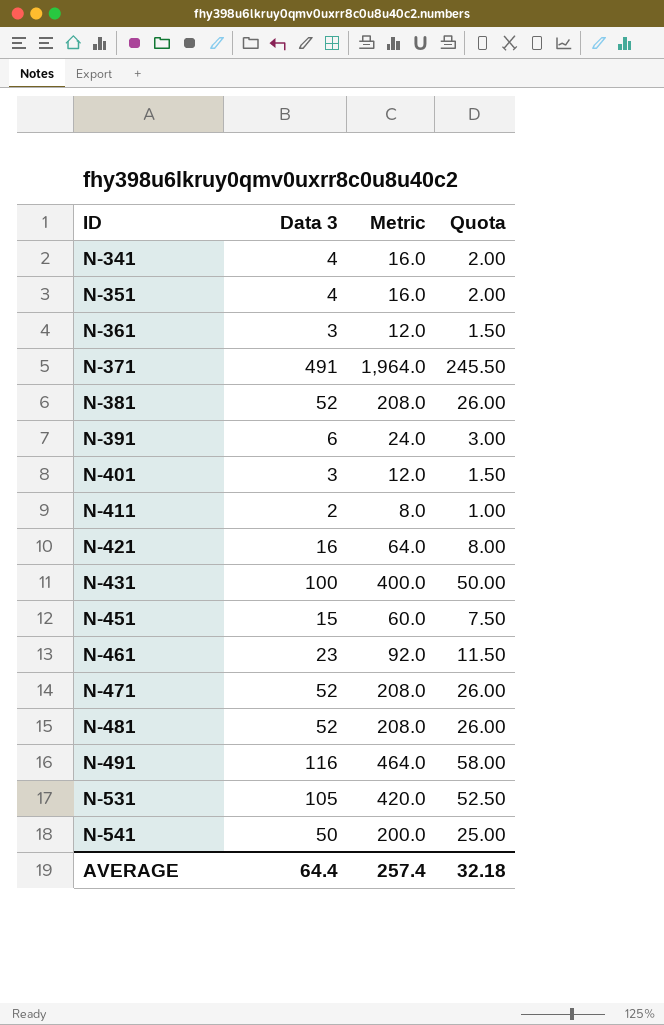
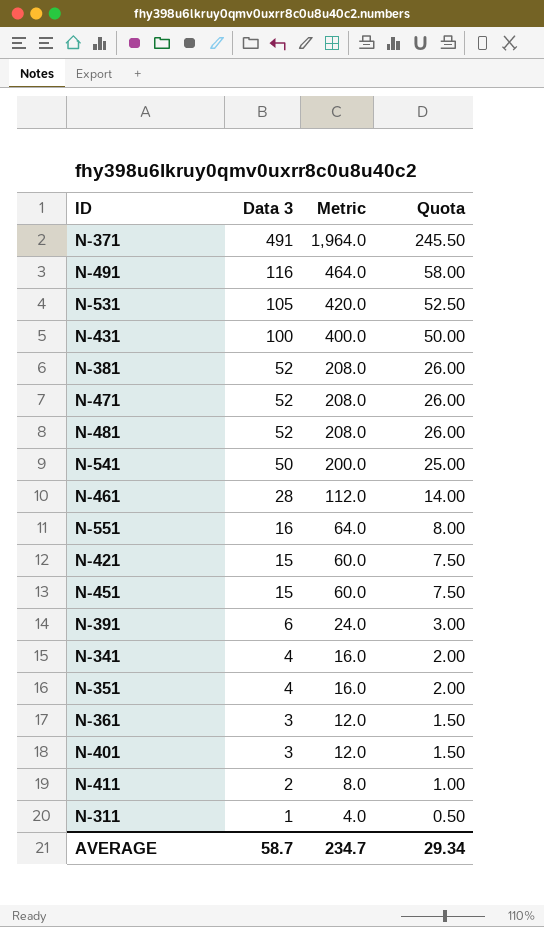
row order: ID ascending -> Data 3 descending
N-461 | Data 3: 23 -> 28
N-461 | Metric: 92.0 -> 112.0
N-461 | Quota: 11.50 -> 14.00
row N-551: none -> 16 | 64.0 | 8.00
N-421 | Data 3: 16 -> 15
N-421 | Metric: 64.0 -> 60.0
N-421 | Quota: 8.00 -> 7.50
row N-311: none -> 1 | 4.0 | 0.50
AVERAGE | Data 3: 64.4 -> 58.7
AVERAGE | Metric: 257.4 -> 234.7
AVERAGE | Quota: 32.18 -> 29.34

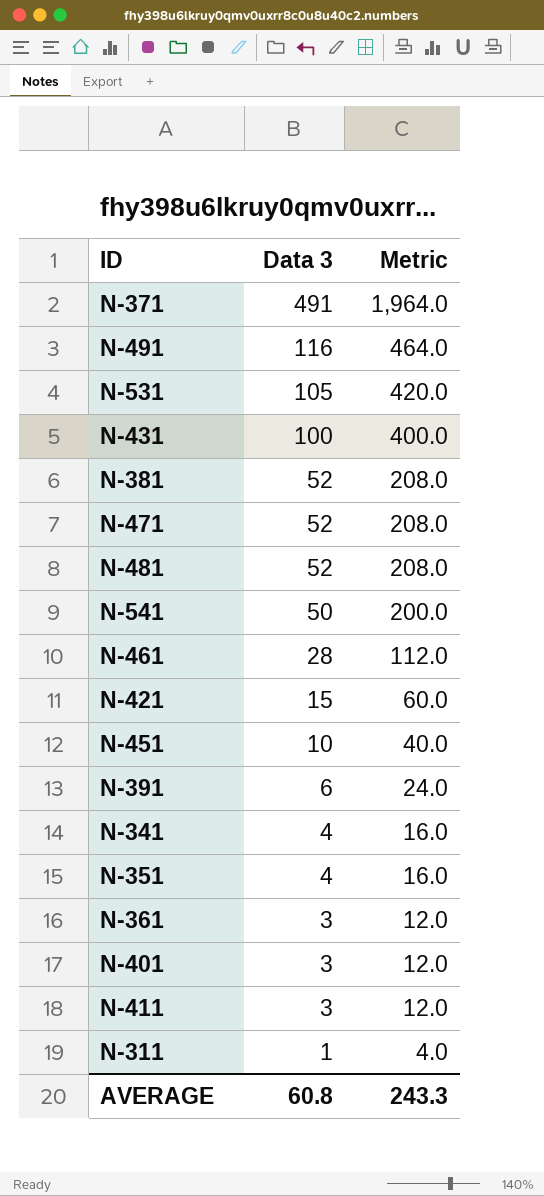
column Quota | formula: [Data 3] * 0.5 -> none
row N-551: 16 | 64.0 | 8.00 -> none
N-451 | Data 3: 15 -> 10
N-451 | Metric: 60.0 -> 40.0
N-411 | Data 3: 2 -> 3
N-411 | Metric: 8.0 -> 12.0
AVERAGE | Data 3: 58.7 -> 60.8
AVERAGE | Metric: 234.7 -> 243.3

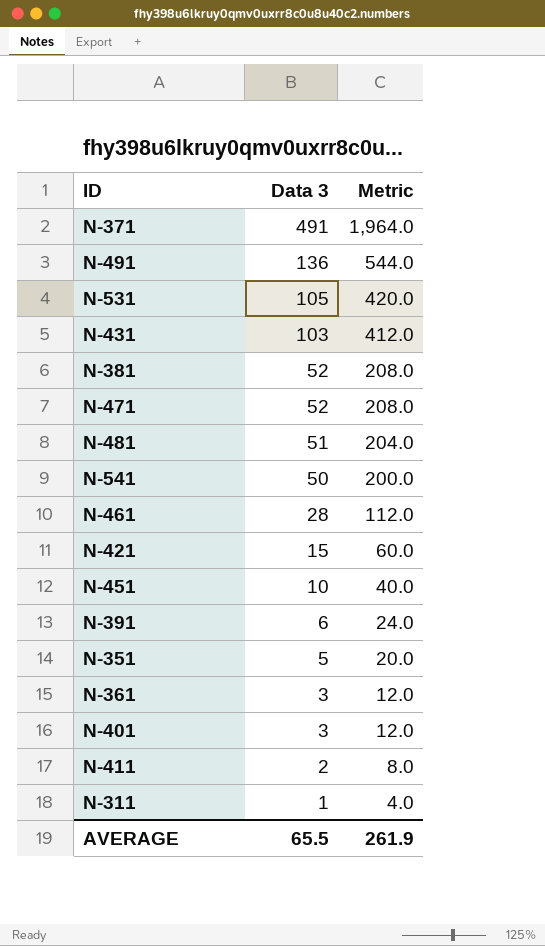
row N-341: 4 | 16.0 -> none
N-491 | Data 3: 116 -> 136
N-491 | Metric: 464.0 -> 544.0
N-431 | Data 3: 100 -> 103
N-431 | Metric: 400.0 -> 412.0
N-481 | Data 3: 52 -> 51
N-481 | Metric: 208.0 -> 204.0
N-351 | Data 3: 4 -> 5
N-351 | Metric: 16.0 -> 20.0
N-411 | Data 3: 3 -> 2
N-411 | Metric: 12.0 -> 8.0
AVERAGE | Data 3: 60.8 -> 65.5
AVERAGE | Metric: 243.3 -> 261.9

